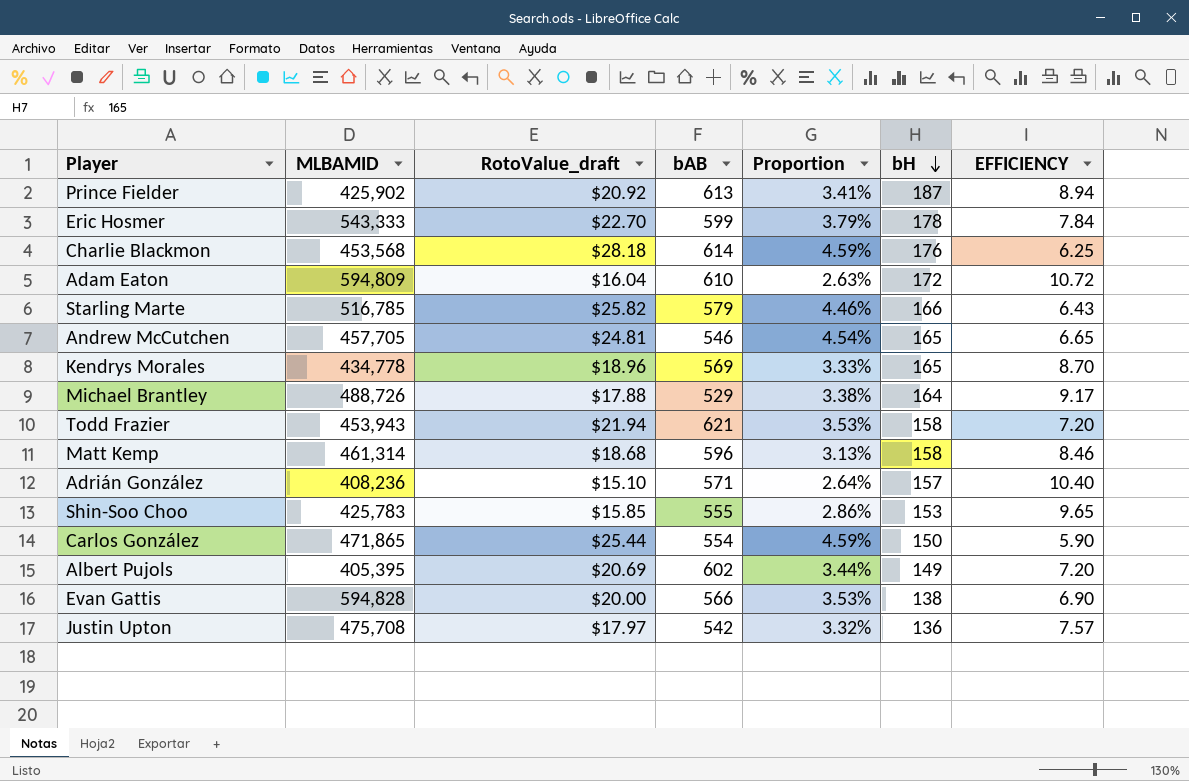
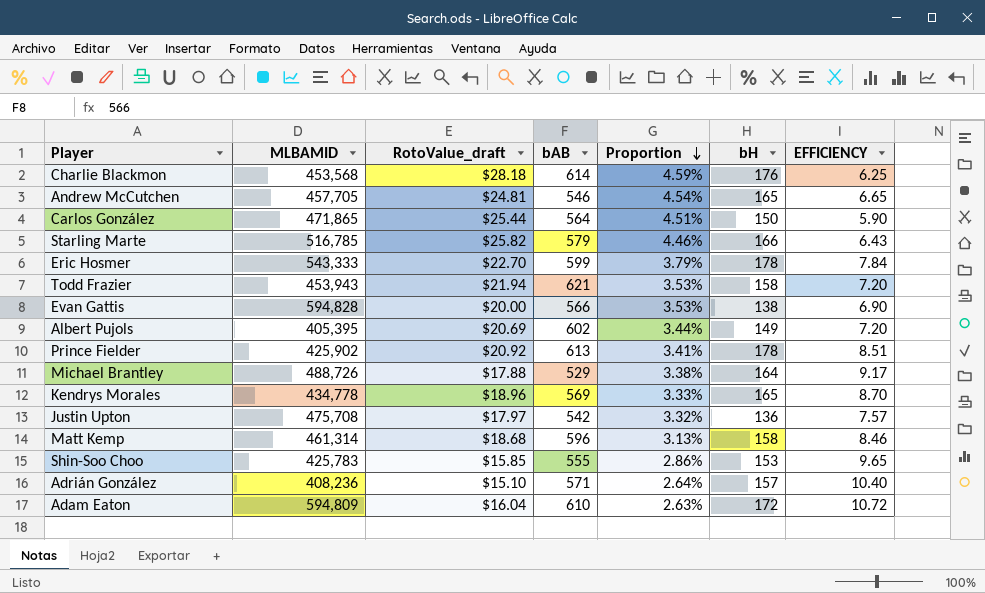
row order: bH descending -> Proportion descending
Carlos González | bAB: 554 -> 564
Carlos González | Proportion: 4.59% -> 4.51%
Prince Fielder | bH: 187 -> 178
Prince Fielder | EFFICIENCY: 8.94 -> 8.51

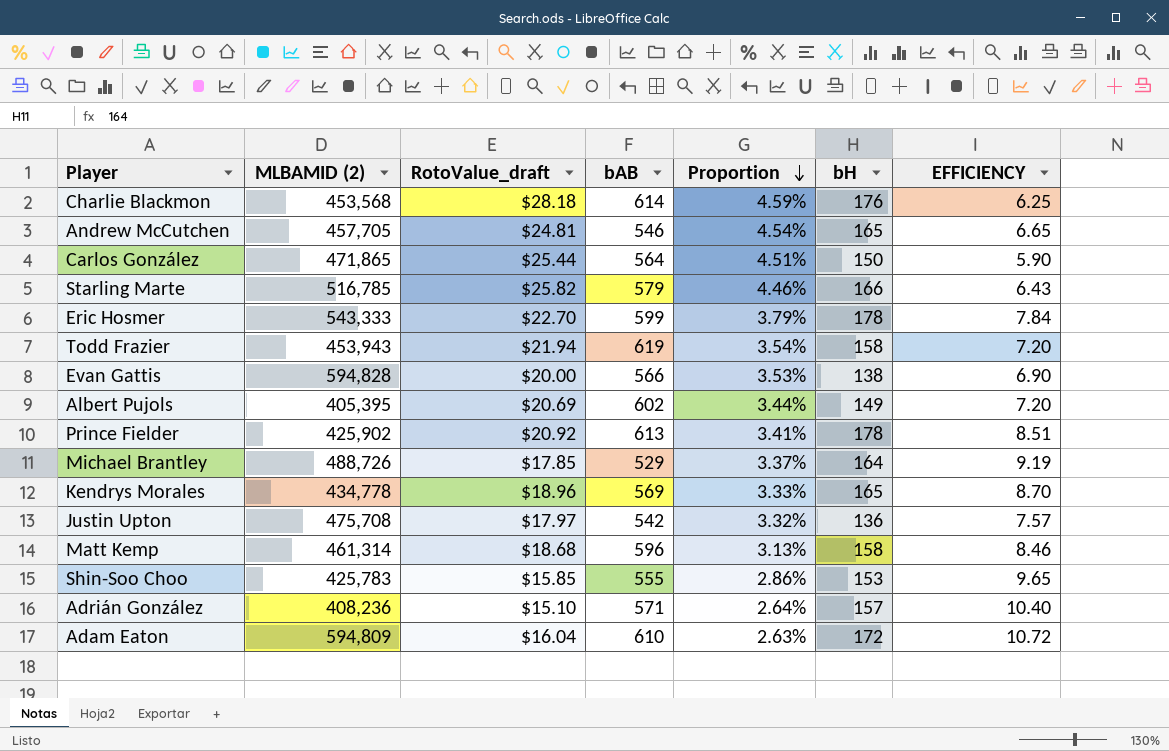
column name: MLBAMID -> MLBAMID (2)
Todd Frazier | bAB: 621 -> 619
Todd Frazier | Proportion: 3.53% -> 3.54%
Michael Brantley | RotoValue_draft: $17.88 -> $17.85
Michael Brantley | Proportion: 3.38% -> 3.37%
Michael Brantley | EFFICIENCY: 9.17 -> 9.19

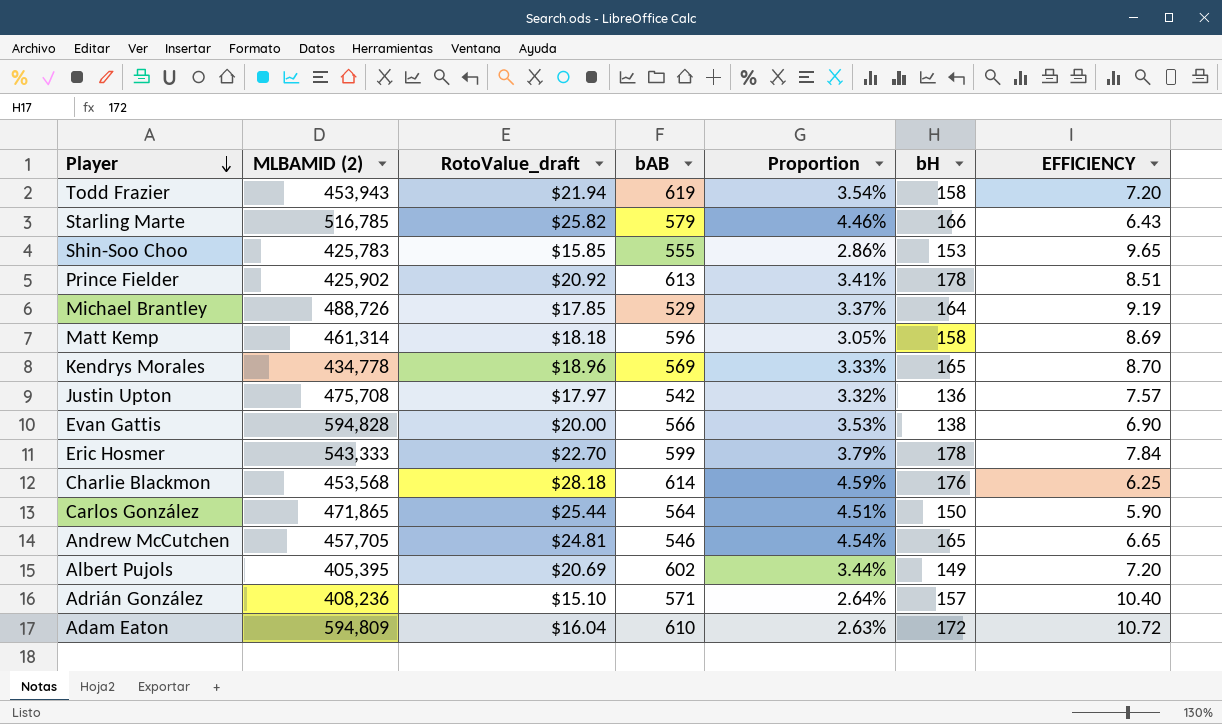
row order: Proportion descending -> Player descending
Matt Kemp | RotoValue_draft: $18.68 -> $18.18
Matt Kemp | Proportion: 3.13% -> 3.05%
Matt Kemp | EFFICIENCY: 8.46 -> 8.69

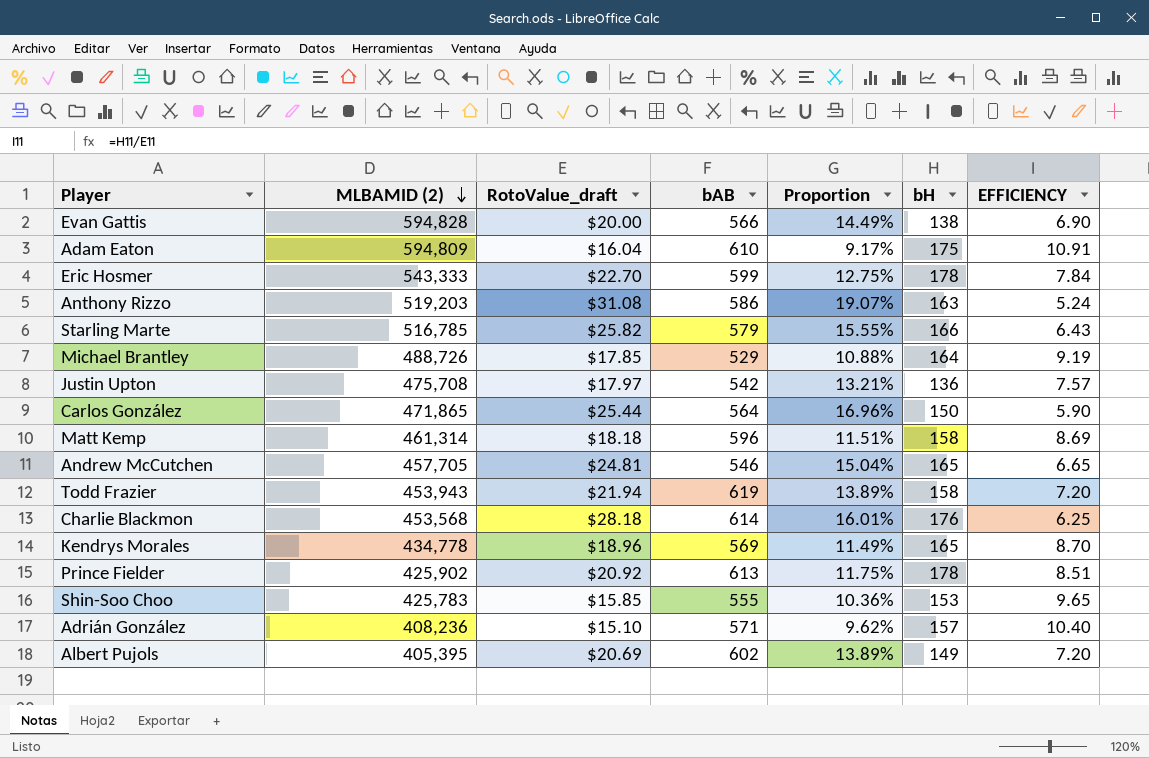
row order: Player descending -> MLBAMID (2) descending
column Proportion | formula: [RotoValue_draft] / [bAB] -> [RotoValue_draft] / [bH]
Adam Eaton | bH: 172 -> 175
Adam Eaton | EFFICIENCY: 10.72 -> 10.91
row Anthony Rizzo: none -> 519,203 | $31.08 | 586 | 19.07% | 163 | 5.24

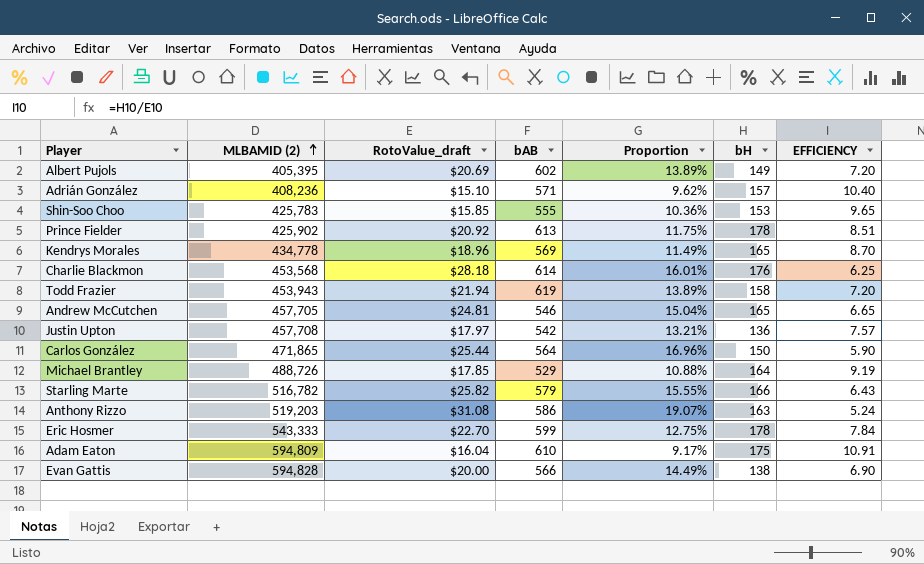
row order: MLBAMID (2) descending -> MLBAMID (2) ascending
row Matt Kemp: 461,314 | $18.18 | 596 | 11.51% | 158 | 8.69 -> none
Justin Upton | MLBAMID (2): 475,708 -> 457,708
Starling Marte | MLBAMID (2): 516,785 -> 516,782

